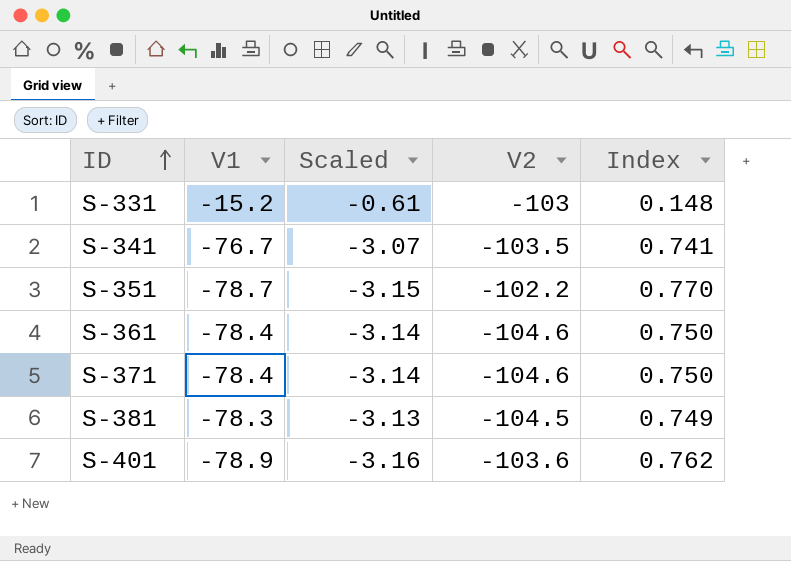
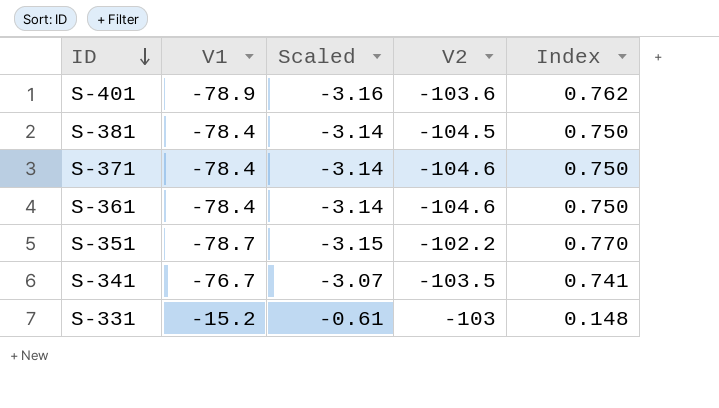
row order: ID ascending -> ID descending
S-381 | V1: -78.3 -> -78.4
S-381 | Scaled: -3.13 -> -3.14
S-381 | Index: 0.749 -> 0.750

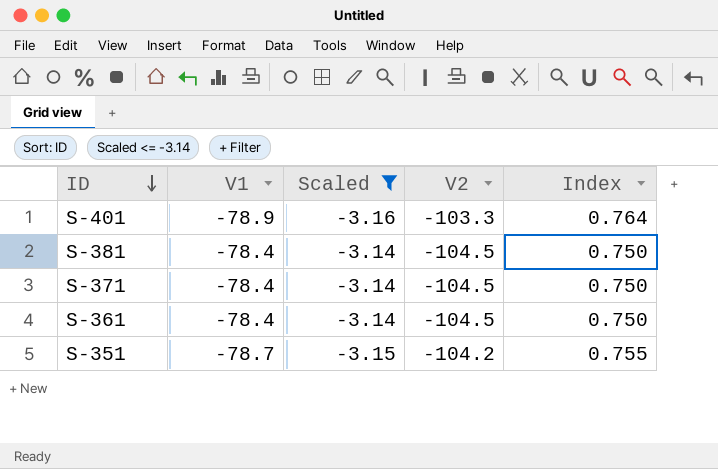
filter: none -> Scaled <= -3.14
S-401 | V2: -103.6 -> -103.3
S-401 | Index: 0.762 -> 0.764
S-371 | V2: -104.6 -> -104.5
S-361 | V2: -104.6 -> -104.5
S-351 | V2: -102.2 -> -104.2
S-351 | Index: 0.770 -> 0.755

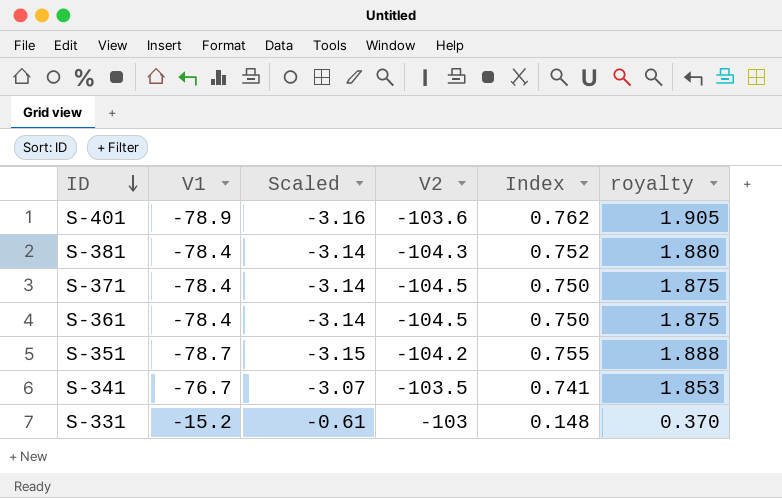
filter: Scaled <= -3.14 -> none
column royalty | formula: none -> [Index] * 2.5
S-401 | V2: -103.3 -> -103.6
S-401 | Index: 0.764 -> 0.762
S-381 | V2: -104.5 -> -104.3
S-381 | Index: 0.750 -> 0.752

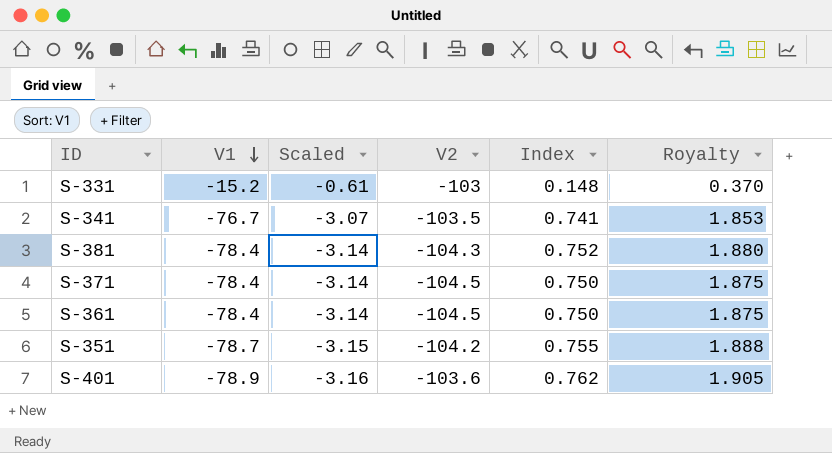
row order: ID descending -> V1 descending
column name: royalty -> Royalty

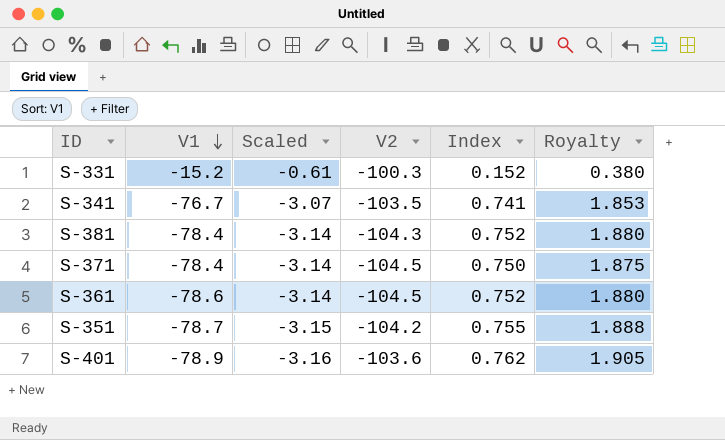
S-331 | V2: -103 -> -100.3
S-331 | Index: 0.148 -> 0.152
S-331 | Royalty: 0.370 -> 0.380
S-361 | V1: -78.4 -> -78.6
S-361 | Index: 0.750 -> 0.752
S-361 | Royalty: 1.875 -> 1.880

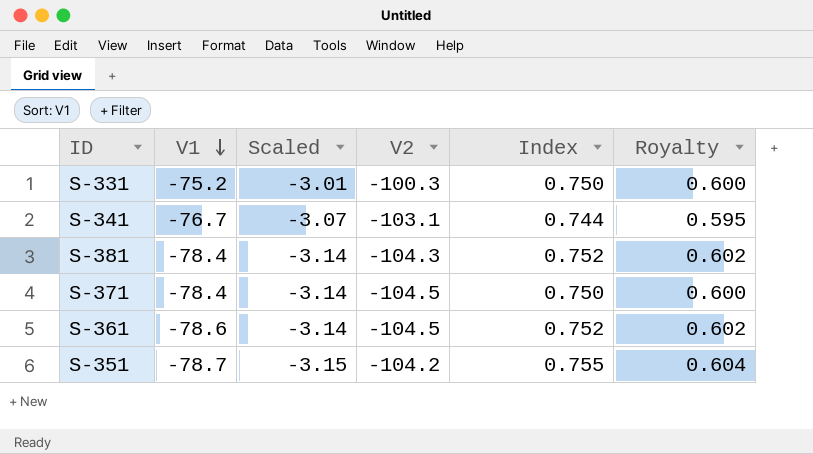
column Royalty | formula: [Index] * 2.5 -> [Index] * 0.8
row S-401: -78.9 | -3.16 | -103.6 | 0.762 | 1.905 -> none
S-331 | V1: -15.2 -> -75.2
S-331 | Scaled: -0.61 -> -3.01
S-331 | Index: 0.152 -> 0.750
S-341 | V2: -103.5 -> -103.1
S-341 | Index: 0.741 -> 0.744

